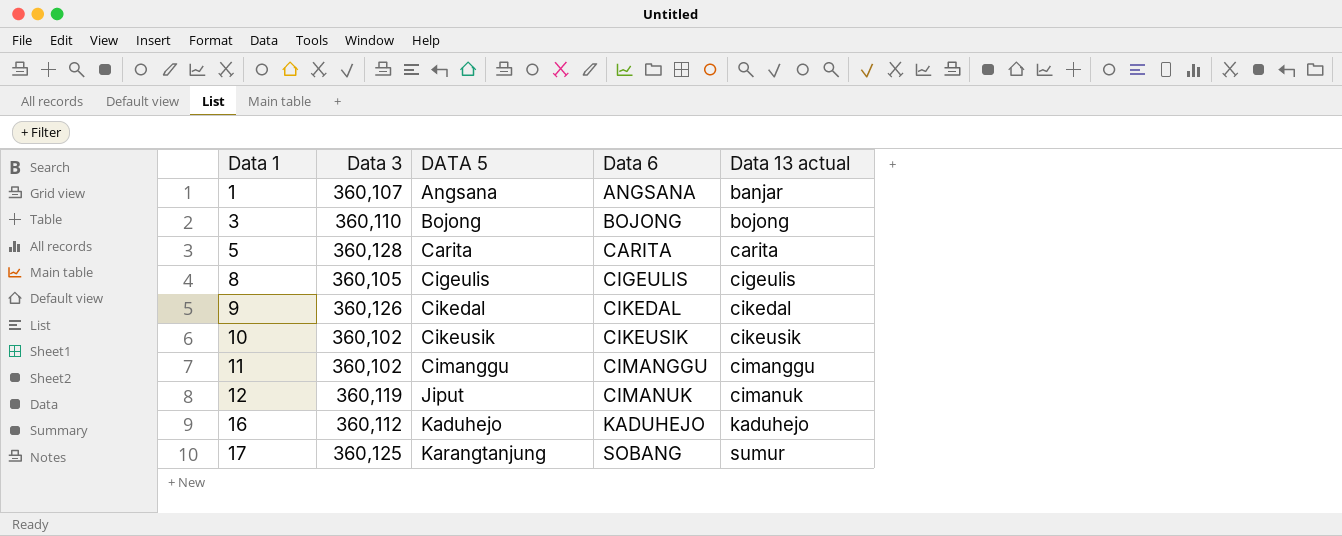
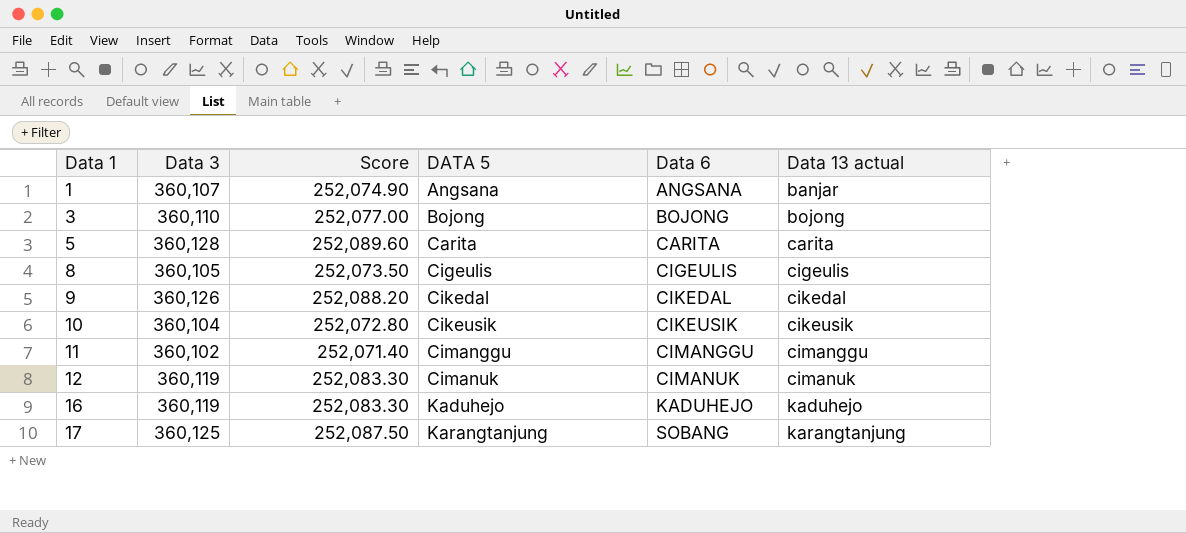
column Score | formula: none -> [Data 3] * 0.7
10 | Data 3: 360,102 -> 360,104
12 | DATA 5: Jiput -> Cimanuk
16 | Data 3: 360,112 -> 360,119
17 | Data 13 actual: sumur -> karangtanjung

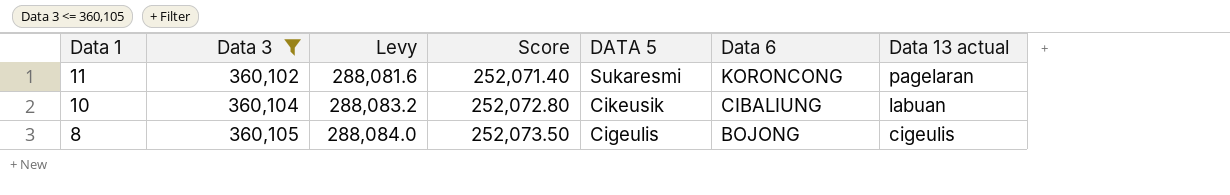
filter: none -> Data 3 <= 360,105
row order: Data 1 ascending -> Data 1 descending
column Levy | formula: none -> [Data 3] * 0.8
11 | DATA 5: Cimanggu -> Sukaresmi
11 | Data 6: CIMANGGU -> KORONCONG
11 | Data 13 actual: cimanggu -> pagelaran
10 | Data 6: CIKEUSIK -> CIBALIUNG
10 | Data 13 actual: cikeusik -> labuan
8 | Data 6: CIGEULIS -> BOJONG

